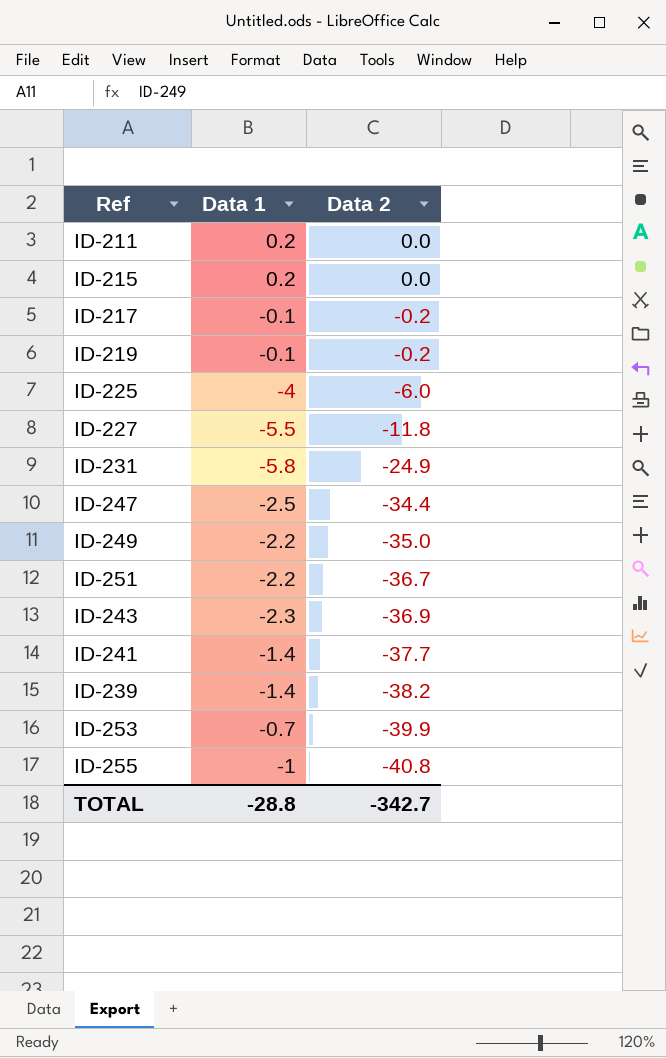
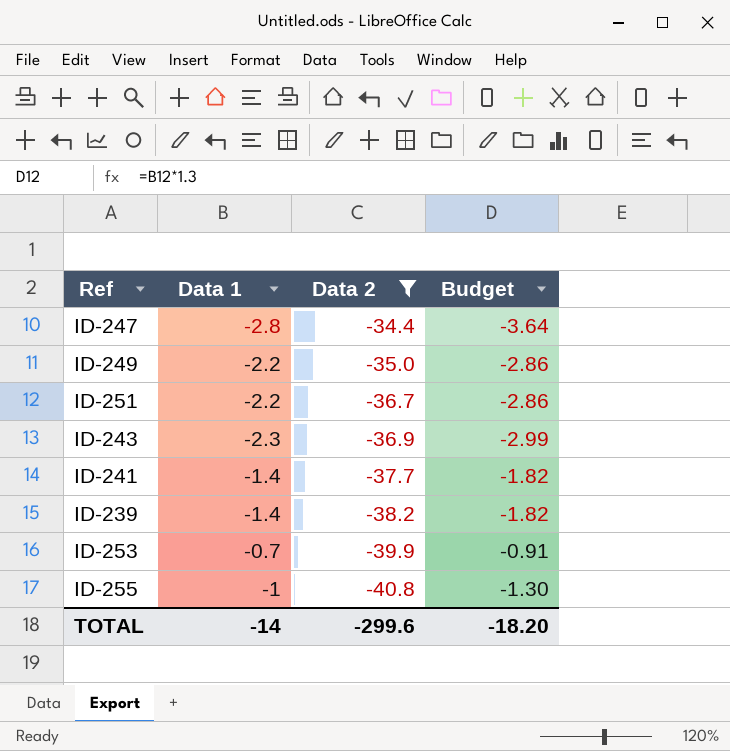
filter: none -> Data 2 <= -34.4
column Budget | formula: none -> [Data 1] * 1.3
ID-247 | Data 1: -2.5 -> -2.8
TOTAL | Data 1: -28.8 -> -14
TOTAL | Data 2: -342.7 -> -299.6

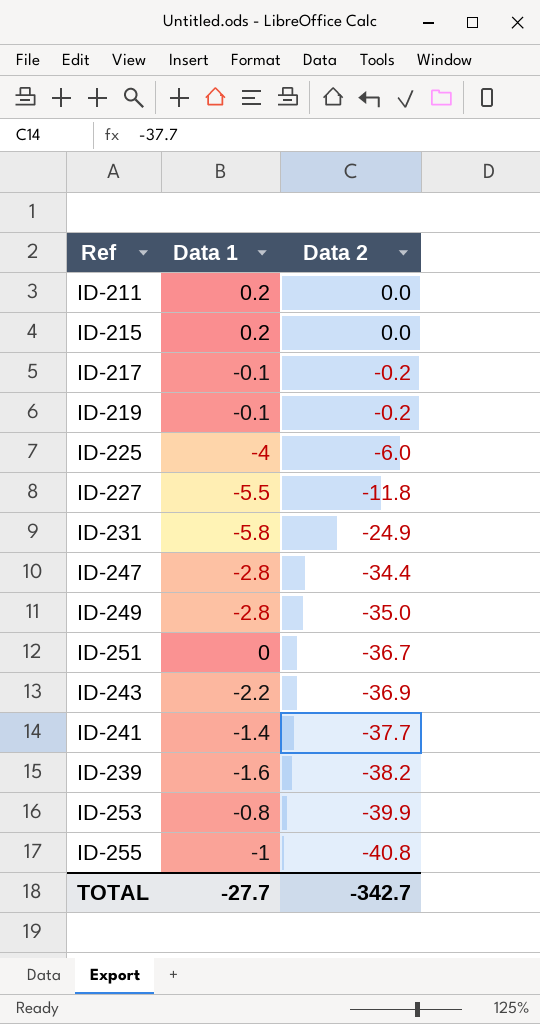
filter: Data 2 <= -34.4 -> none
column Budget | formula: [Data 1] * 1.3 -> none
ID-249 | Data 1: -2.2 -> -2.8
ID-251 | Data 1: -2.2 -> 0
ID-243 | Data 1: -2.3 -> -2.2
ID-239 | Data 1: -1.4 -> -1.6
ID-253 | Data 1: -0.7 -> -0.8
TOTAL | Data 1: -14 -> -27.7
TOTAL | Data 2: -299.6 -> -342.7

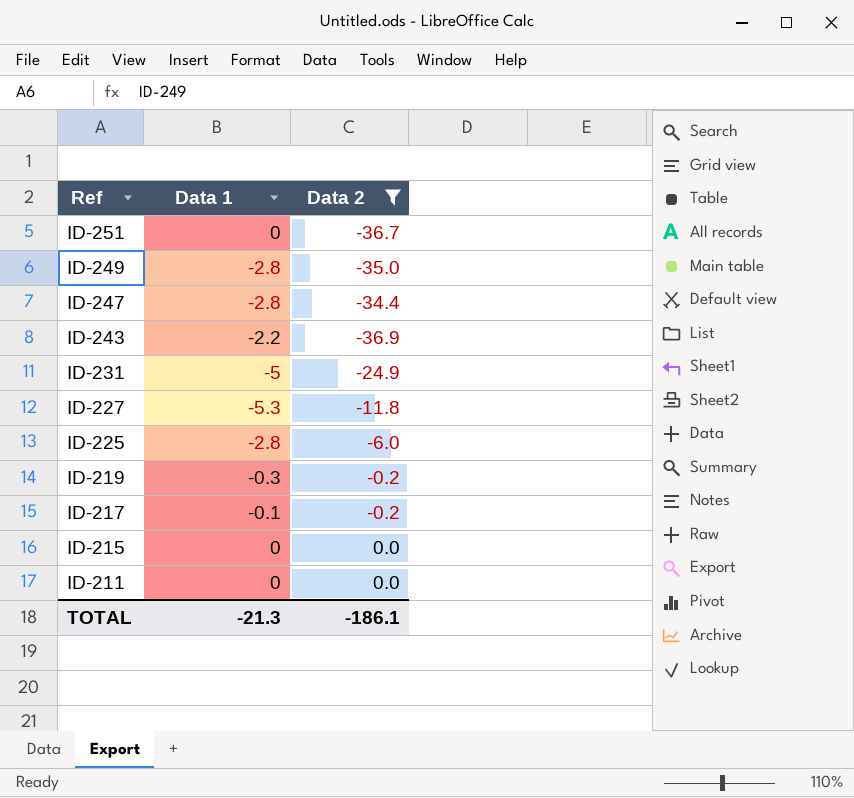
filter: none -> Data 2 >= -36.9
row order: Data 2 descending -> Ref descending
ID-231 | Data 1: -5.8 -> -5
ID-227 | Data 1: -5.5 -> -5.3
ID-225 | Data 1: -4 -> -2.8
ID-219 | Data 1: -0.1 -> -0.3
ID-215 | Data 1: 0.2 -> 0
ID-211 | Data 1: 0.2 -> 0
TOTAL | Data 1: -27.7 -> -21.3
TOTAL | Data 2: -342.7 -> -186.1

